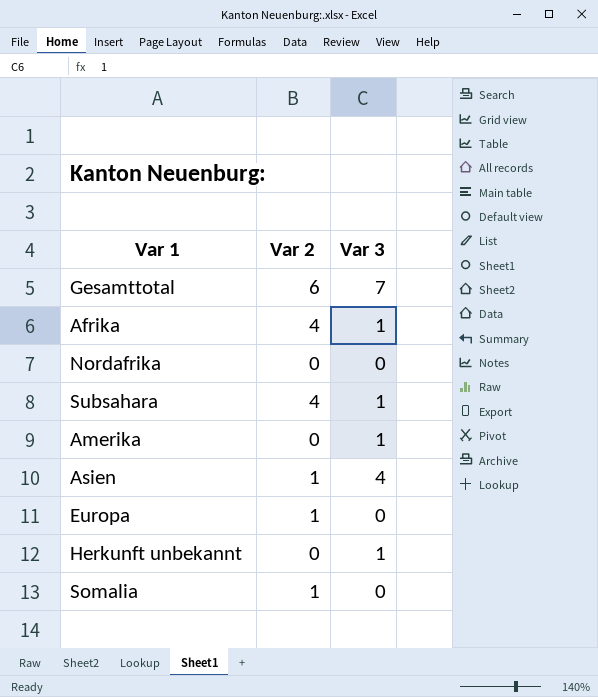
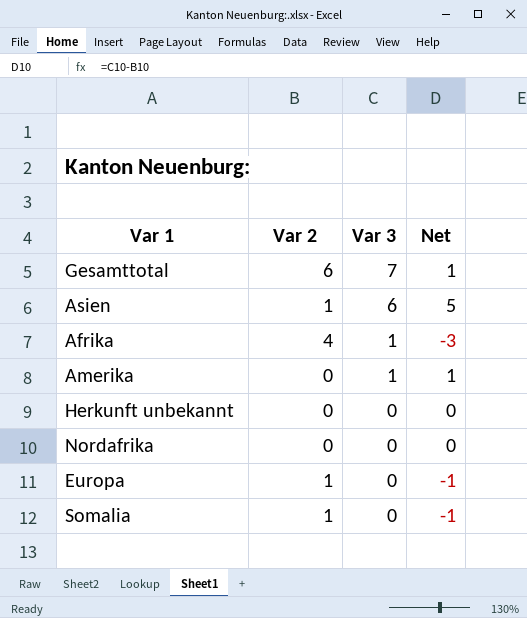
row order: none -> Var 3 descending
column Net | formula: none -> [Var 3] - [Var 2]
row Subsahara: 4 | 1 -> none
Asien | Var 3: 4 -> 6
Herkunft unbekannt | Var 3: 1 -> 0

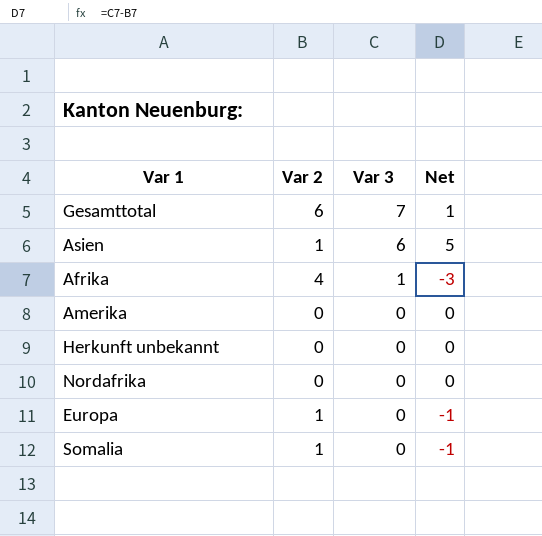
Amerika | Var 3: 1 -> 0
Amerika | Net: 1 -> 0

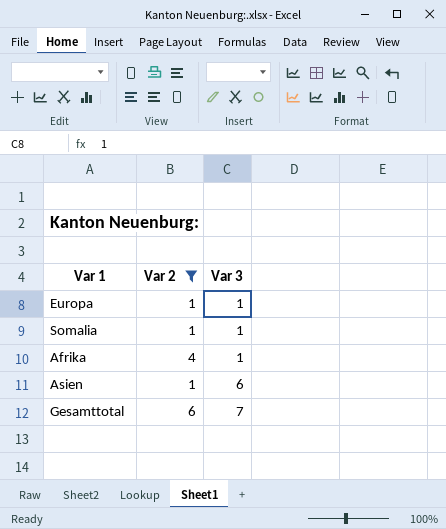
filter: none -> Var 2 != 0
row order: Var 3 descending -> Var 3 ascending
column Net | formula: [Var 3] - [Var 2] -> none
Europa | Var 3: 0 -> 1
Somalia | Var 3: 0 -> 1

